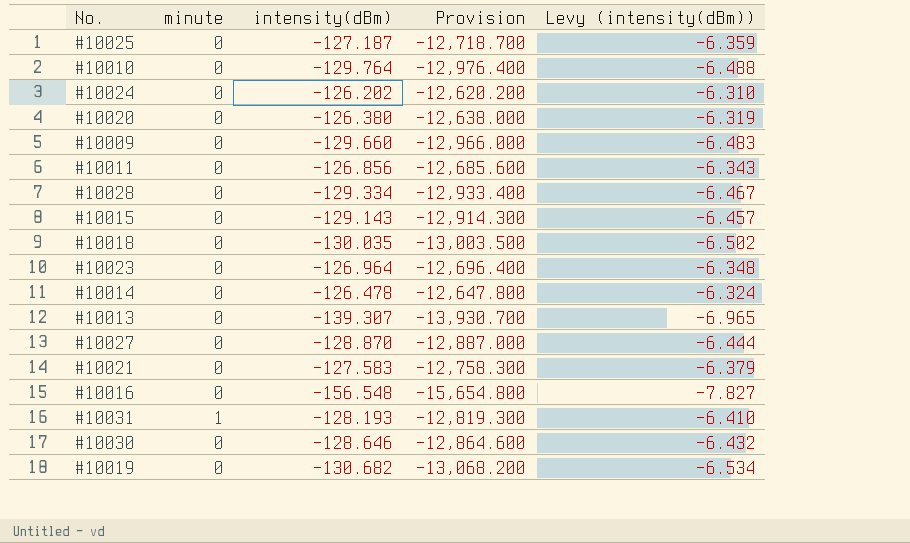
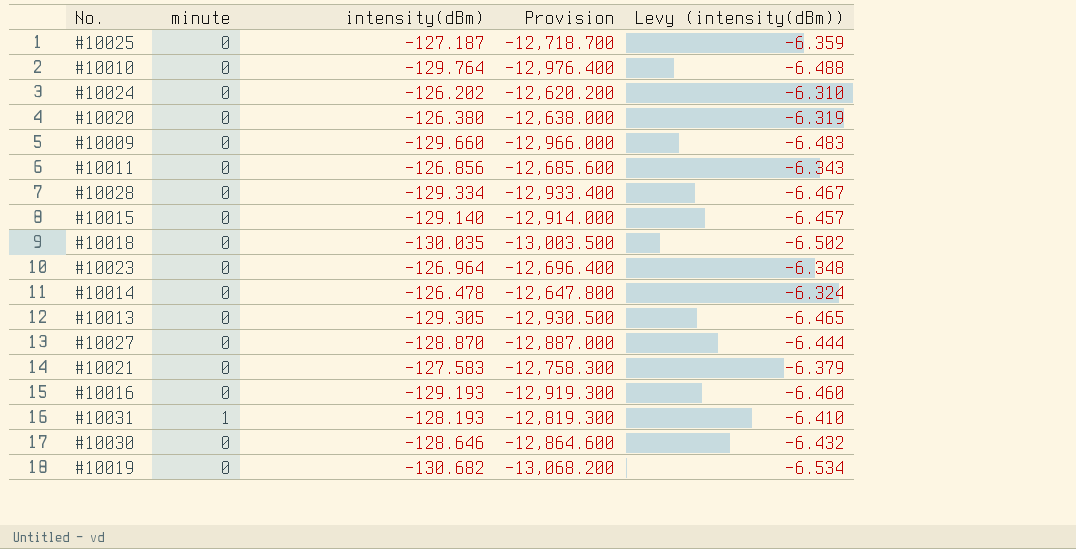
#10015 | intensity(dBm): -129.143 -> -129.140
#10015 | Provision: -12,914.300 -> -12,914.000
#10013 | intensity(dBm): -139.307 -> -129.305
#10013 | Provision: -13,930.700 -> -12,930.500
#10013 | Levy (intensity(dBm)): -6.965 -> -6.465
#10016 | intensity(dBm): -156.548 -> -129.193
#10016 | Provision: -15,654.800 -> -12,919.300
#10016 | Levy (intensity(dBm)): -7.827 -> -6.460

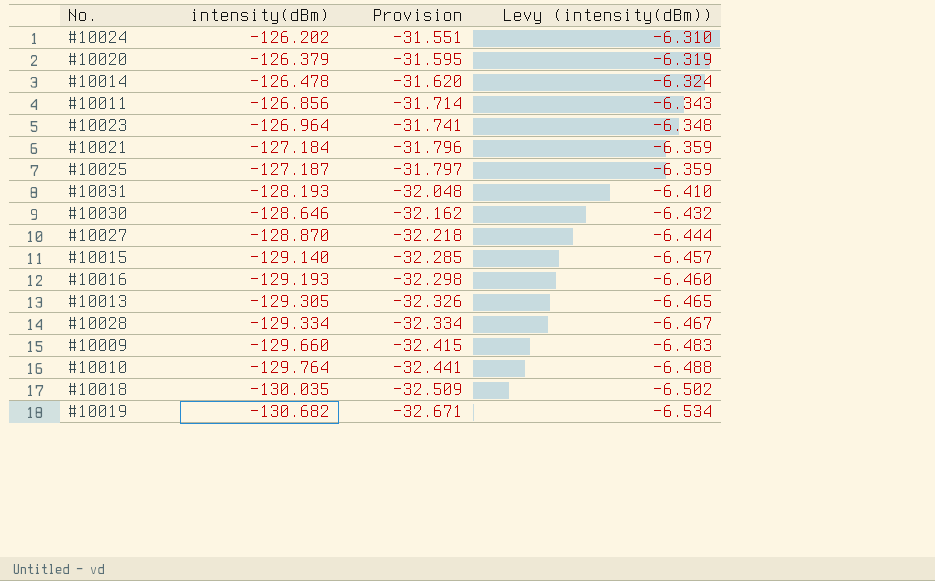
row order: none -> intensity(dBm) descending
column minute | position: 2 -> none
column Provision | formula: [intensity(dBm)] * 100 -> [intensity(dBm)] * 0.25
#10020 | intensity(dBm): -126.380 -> -126.379
#10021 | intensity(dBm): -127.583 -> -127.184
#10021 | Levy (intensity(dBm)): -6.379 -> -6.359

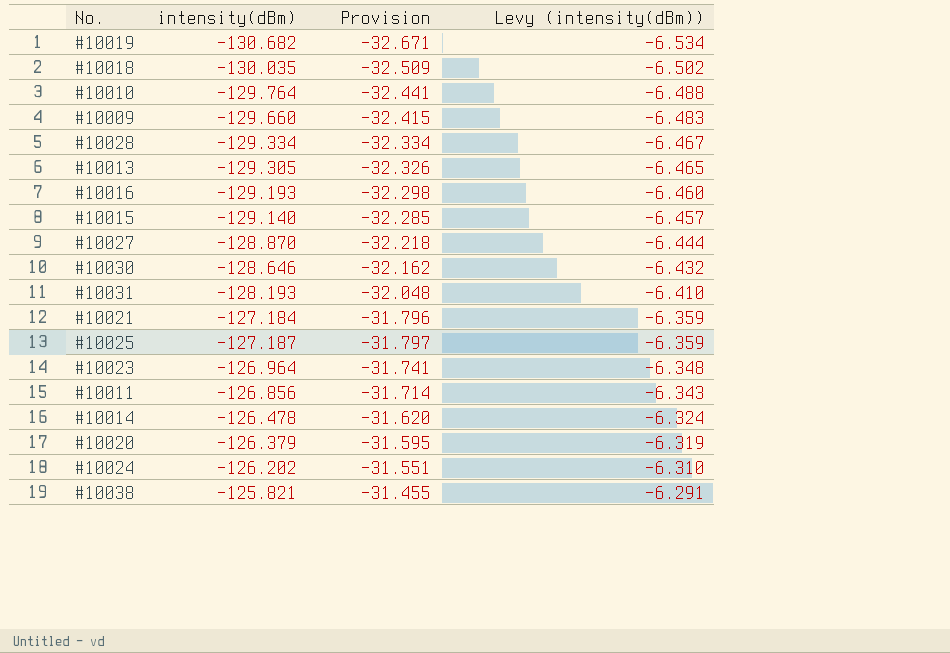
row order: intensity(dBm) descending -> Levy (intensity(dBm)) ascending
row #10038: none -> -125.821 | -31.455 | -6.291

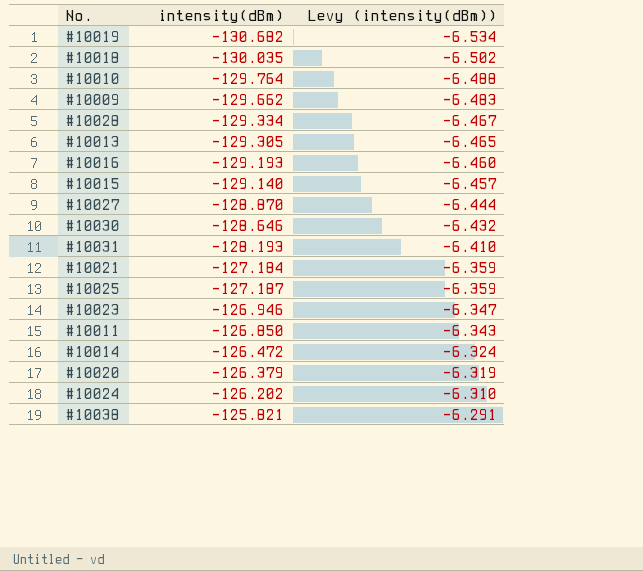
column Provision | formula: [intensity(dBm)] * 0.25 -> none
#10009 | intensity(dBm): -129.660 -> -129.662
#10023 | intensity(dBm): -126.964 -> -126.946
#10023 | Levy (intensity(dBm)): -6.348 -> -6.347
#10011 | intensity(dBm): -126.856 -> -126.850
#10014 | intensity(dBm): -126.478 -> -126.472

